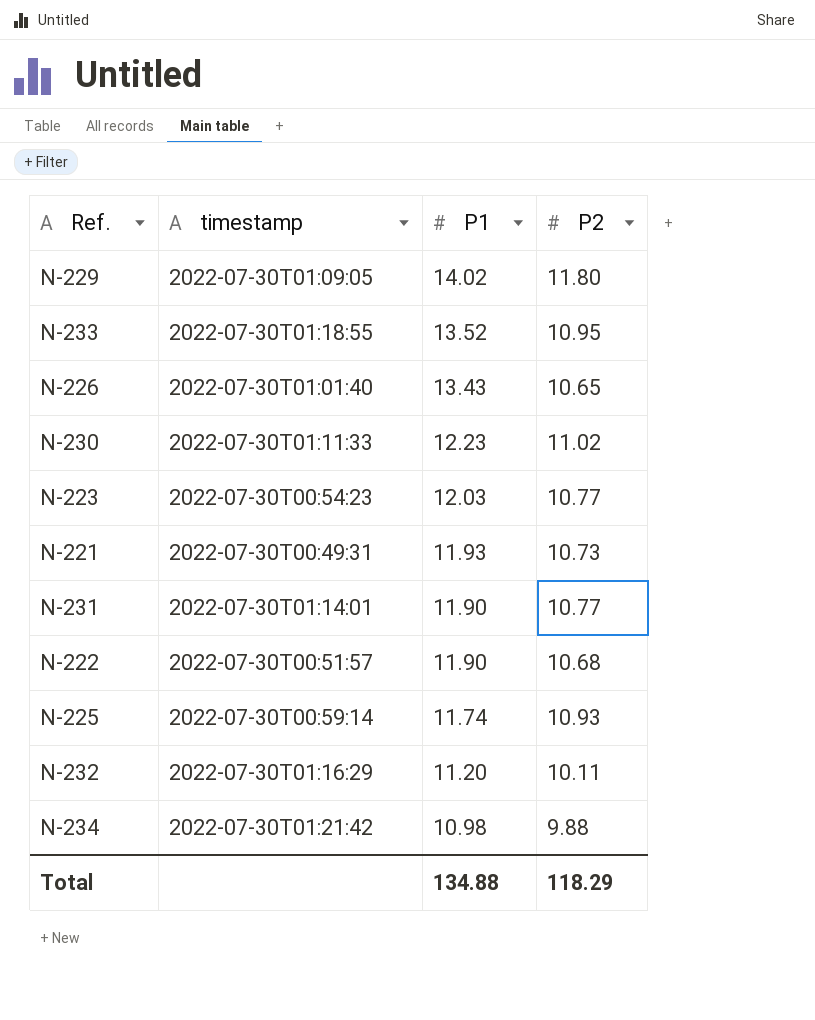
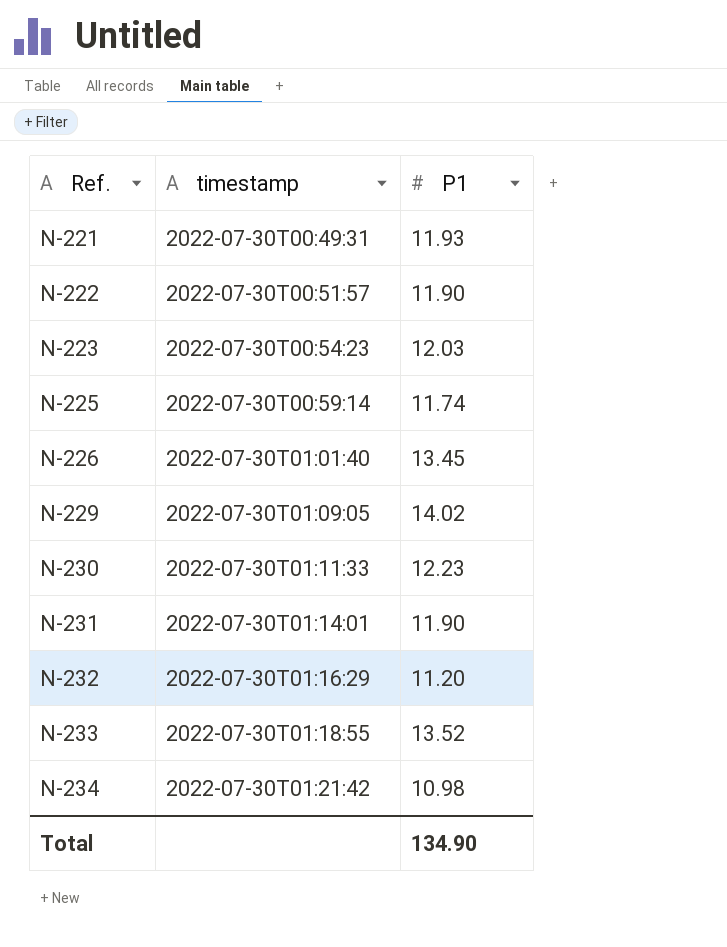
row order: P1 descending -> Ref. ascending
column P2 | position: 4 -> none
N-226 | P1: 13.43 -> 13.45
Total | P1: 134.88 -> 134.90

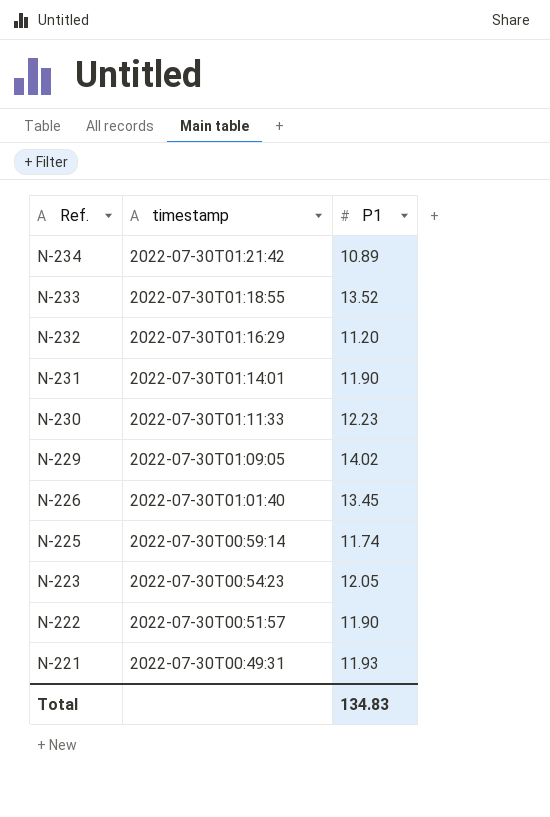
row order: Ref. ascending -> Ref. descending
N-234 | P1: 10.98 -> 10.89
N-223 | P1: 12.03 -> 12.05
Total | P1: 134.90 -> 134.83

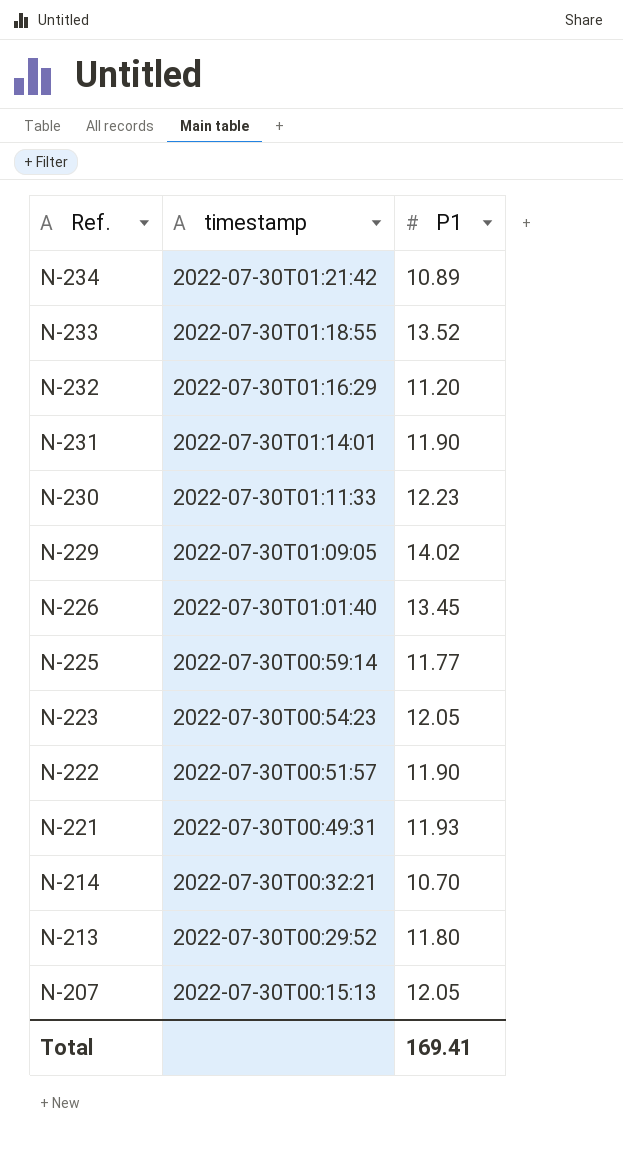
N-225 | P1: 11.74 -> 11.77
row N-214: none -> 2022-07-30T00:32:21 | 10.70
row N-213: none -> 2022-07-30T00:29:52 | 11.80
row N-207: none -> 2022-07-30T00:15:13 | 12.05
Total | P1: 134.83 -> 169.41

